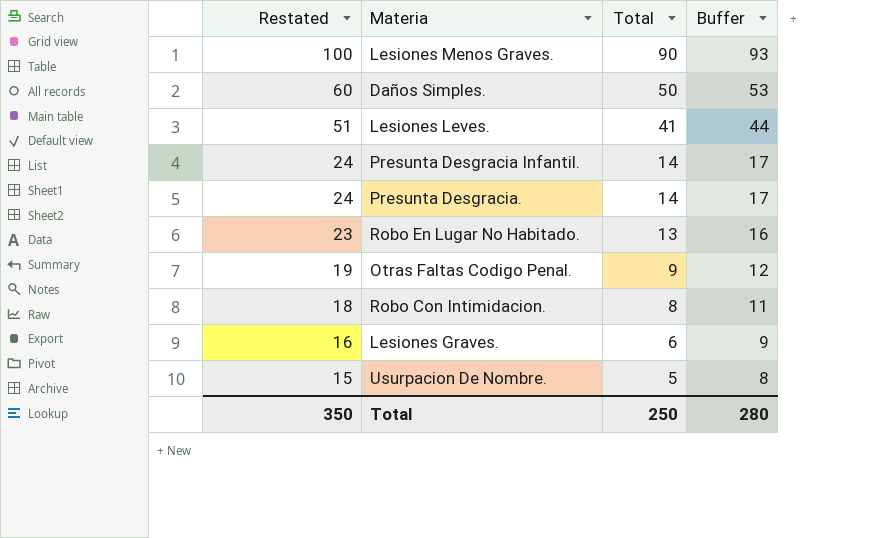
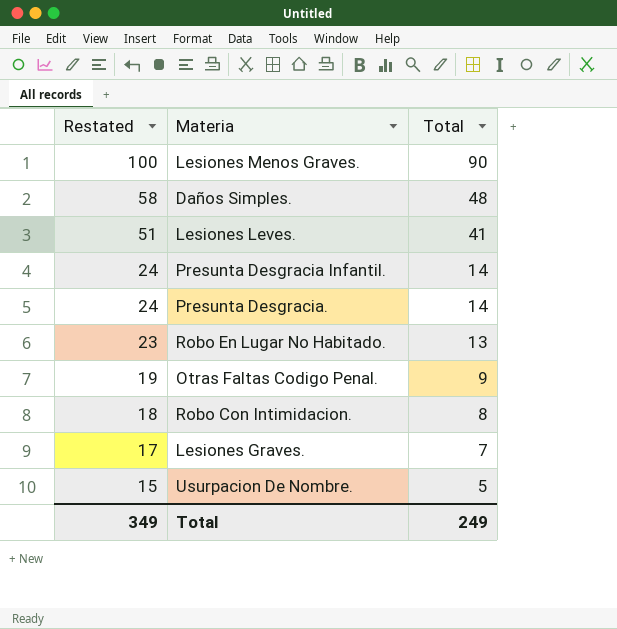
column Buffer | formula: [Total] + 3 -> none
Daños Simples. | Restated: 60 -> 58
Daños Simples. | Total: 50 -> 48
Lesiones Graves. | Restated: 16 -> 17
Lesiones Graves. | Total: 6 -> 7
Total | Restated: 350 -> 349
Total | Total: 250 -> 249

